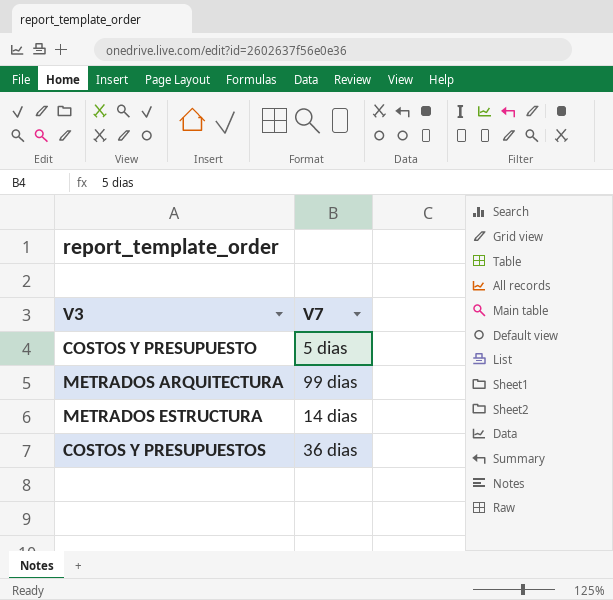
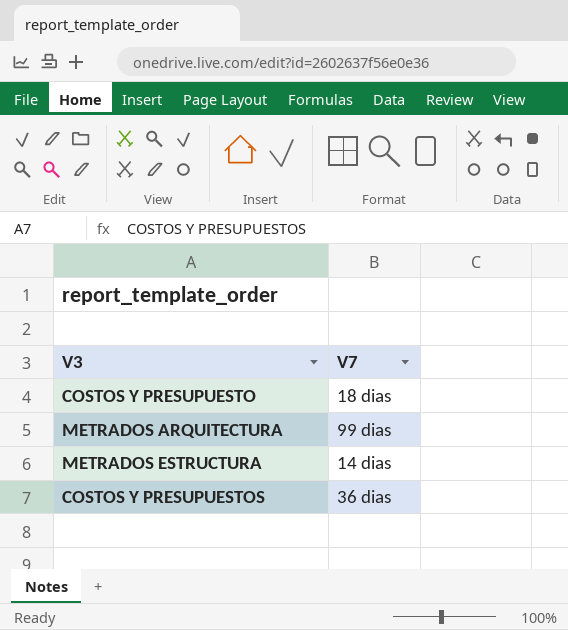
COSTOS Y PRESUPUESTO | V7: 5 dias -> 18 dias

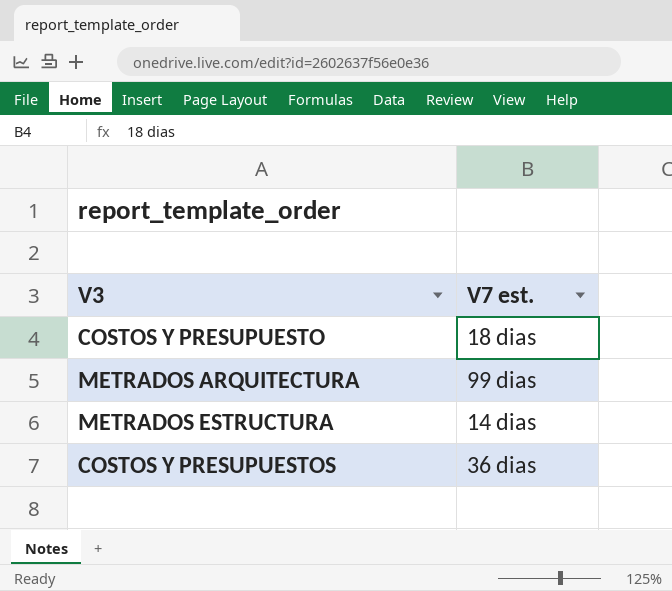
column name: V7 -> V7 est.

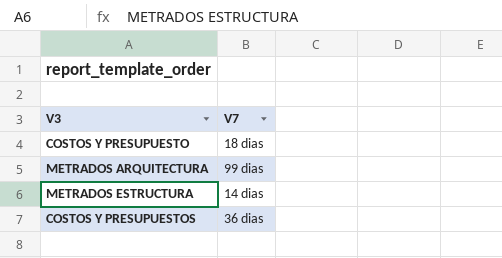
column name: V7 est. -> V7

